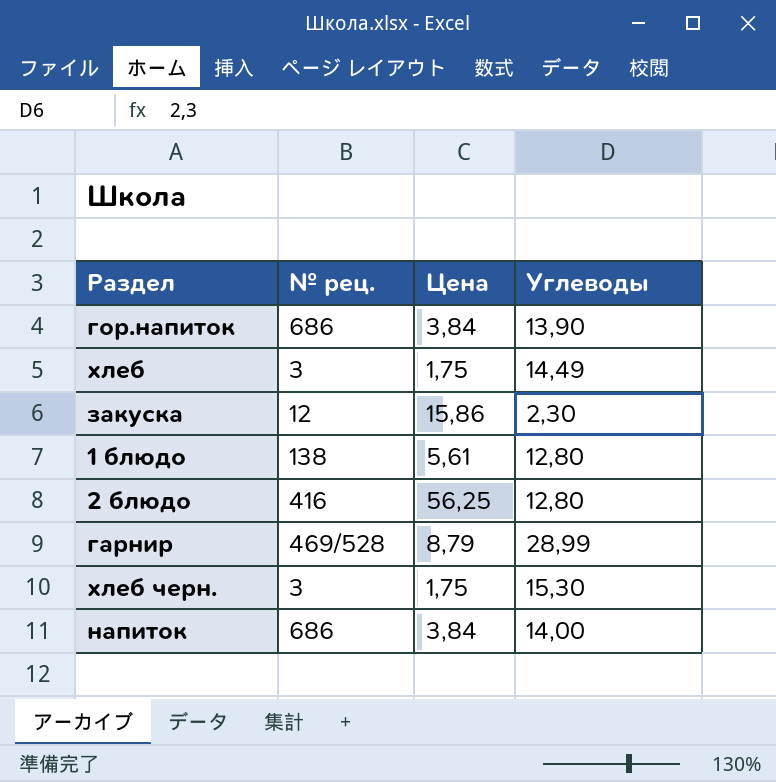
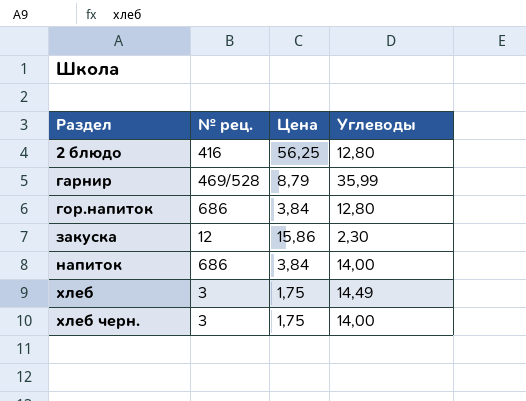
row order: none -> Раздел ascending
row 1 блюдо: 138 | 5,61 | 12,80 -> none
гарнир | Углеводы: 28,99 -> 35,99
гор.напиток | Углеводы: 13,90 -> 12,80
хлеб черн. | Углеводы: 15,30 -> 14,00

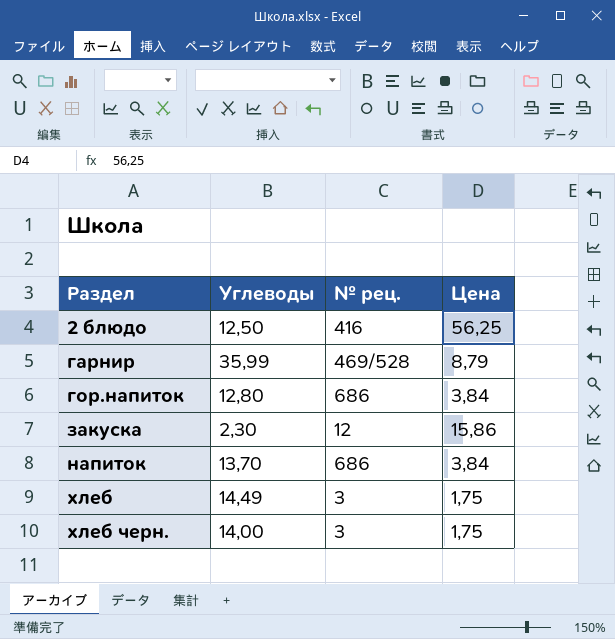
column Углеводы | position: 4 -> 2
2 блюдо | Углеводы: 12,80 -> 12,50
напиток | Углеводы: 14,00 -> 13,70

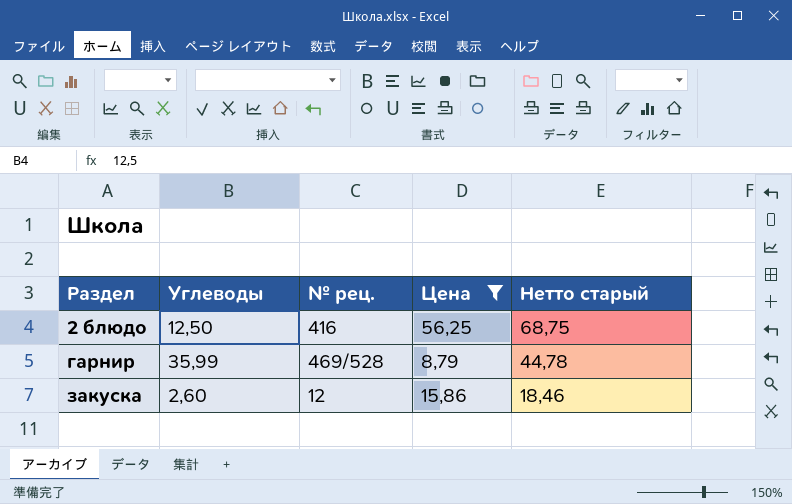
filter: none -> Цена >= 8,79
column Нетто старый | formula: none -> [Углеводы] + [Цена]
закуска | Углеводы: 2,30 -> 2,60

